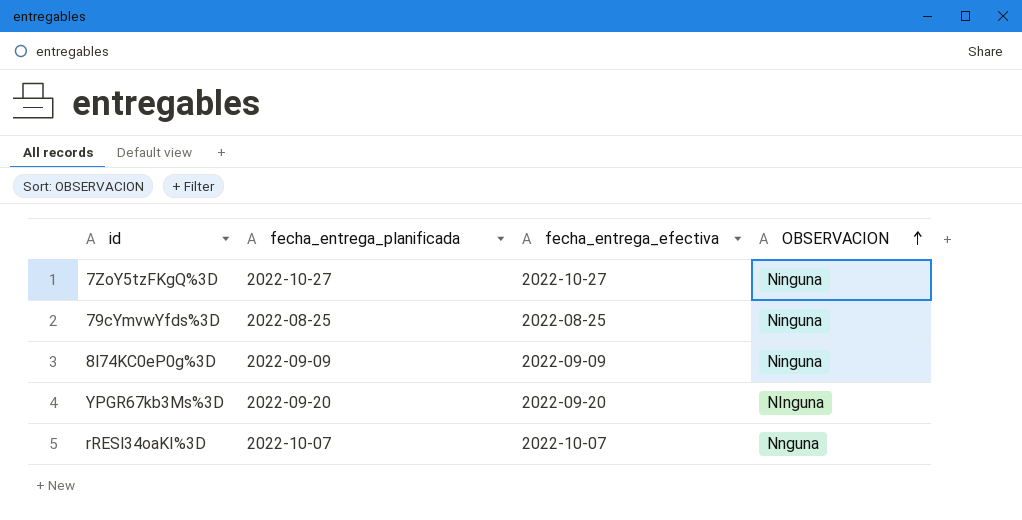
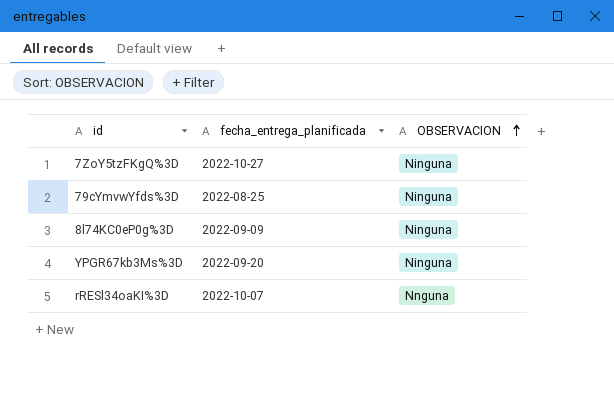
column fecha_entrega_efectiva | position: 3 -> none
YPGR67kb3Ms%3D | OBSERVACION: NInguna -> Ninguna

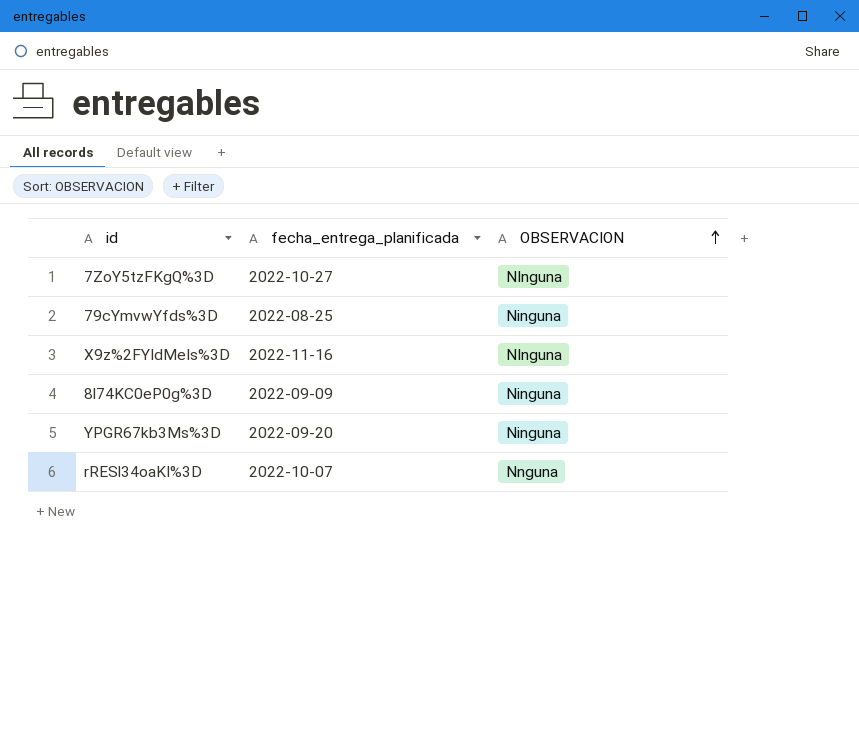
7ZoY5tzFKgQ%3D | OBSERVACION: Ninguna -> NInguna
row X9z%2FYIdMeIs%3D: none -> 2022-11-16 | NInguna

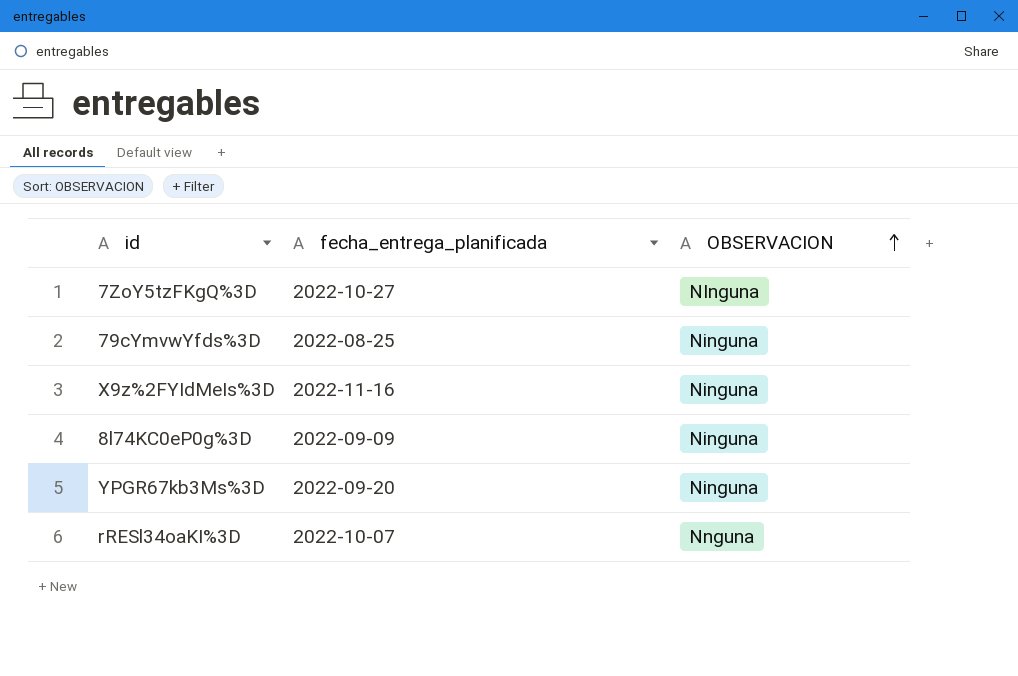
X9z%2FYIdMeIs%3D | OBSERVACION: NInguna -> Ninguna

